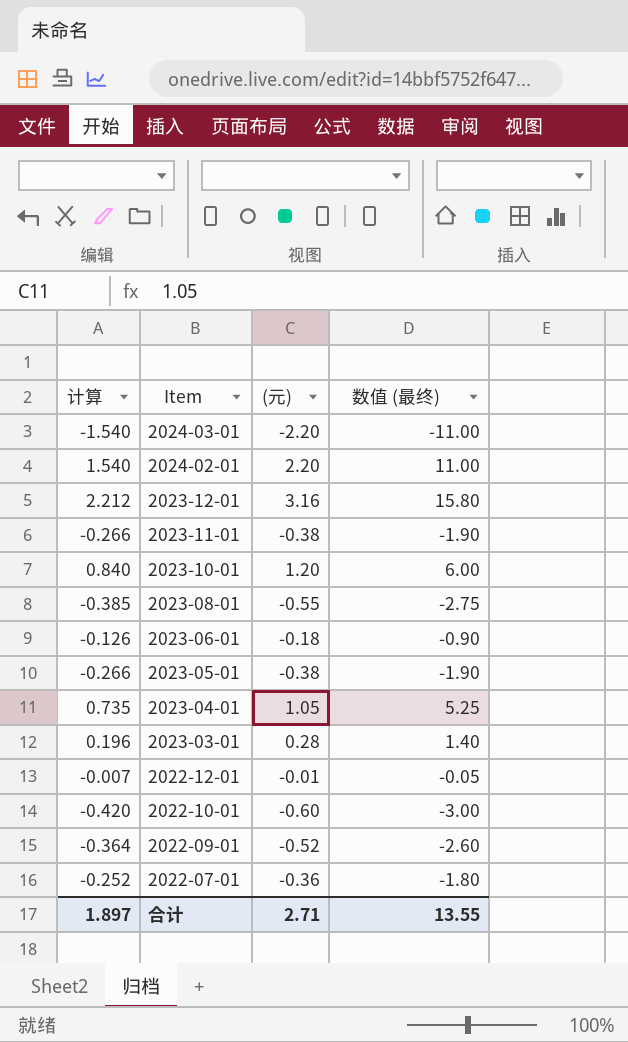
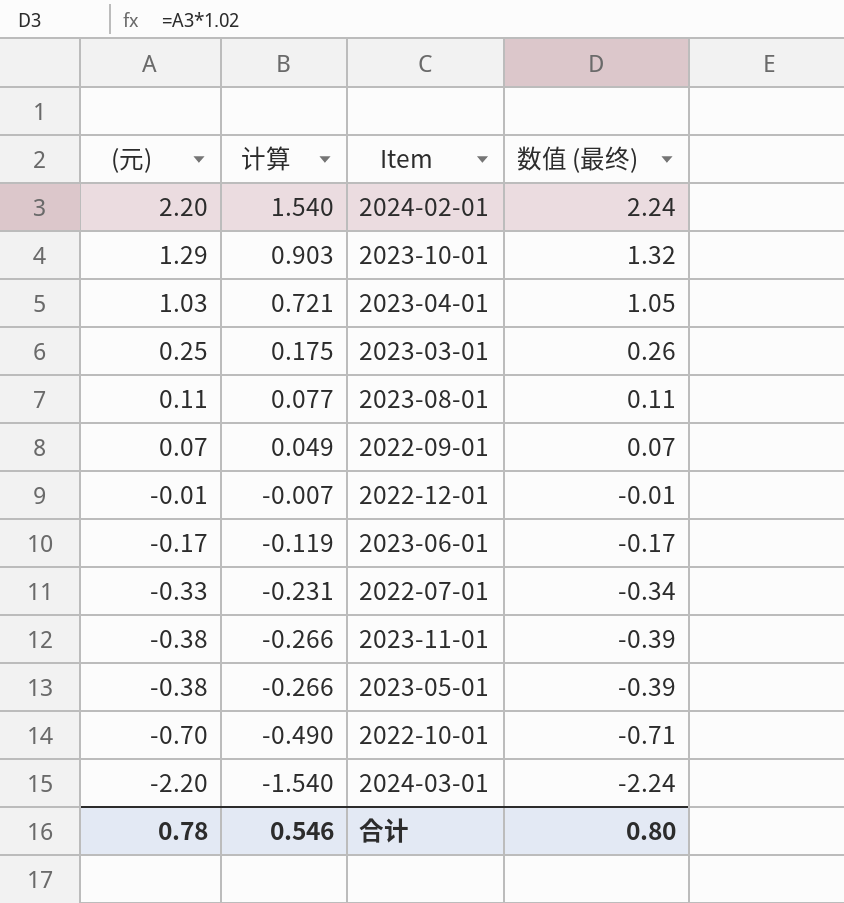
row order: Item descending -> (元) descending
column (元) | position: 3 -> 1
column 数值 (最终) | formula: [(元)] * 5 -> [(元)] * 1.02
row 2023-12-01: 2.212 | 3.16 | 15.80 -> none
2023-10-01 | (元): 1.20 -> 1.29
2023-10-01 | 计算: 0.840 -> 0.903
2023-04-01 | (元): 1.05 -> 1.03
2023-04-01 | 计算: 0.735 -> 0.721
2023-03-01 | (元): 0.28 -> 0.25
2023-03-01 | 计算: 0.196 -> 0.175
2023-08-01 | (元): -0.55 -> 0.11
2023-08-01 | 计算: -0.385 -> 0.077
2022-09-01 | (元): -0.52 -> 0.07
2022-09-01 | 计算: -0.364 -> 0.049
2023-06-01 | (元): -0.18 -> -0.17
2023-06-01 | 计算: -0.126 -> -0.119
2022-07-01 | (元): -0.36 -> -0.33
2022-07-01 | 计算: -0.252 -> -0.231
2022-10-01 | (元): -0.60 -> -0.70
2022-10-01 | 计算: -0.420 -> -0.490
合计 | (元): 2.71 -> 0.78
合计 | 计算: 1.897 -> 0.546
合计 | 数值 (最终): 13.55 -> 0.80

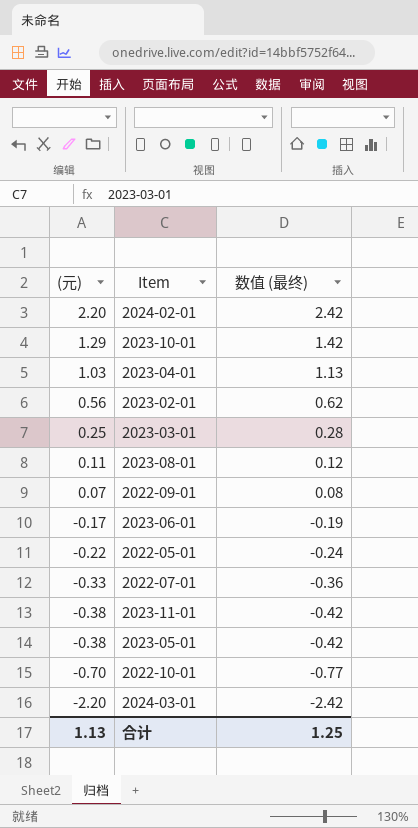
column 计算 | formula: [(元)] * 0.7 -> none
column 数值 (最终) | formula: [(元)] * 1.02 -> [(元)] * 1.1
row 2022-12-01: -0.01 | -0.007 | -0.01 -> none
row 2023-02-01: none -> 0.56 | 0.62
row 2022-05-01: none -> -0.22 | -0.24
合计 | (元): 0.78 -> 1.13
合计 | 数值 (最终): 0.80 -> 1.25

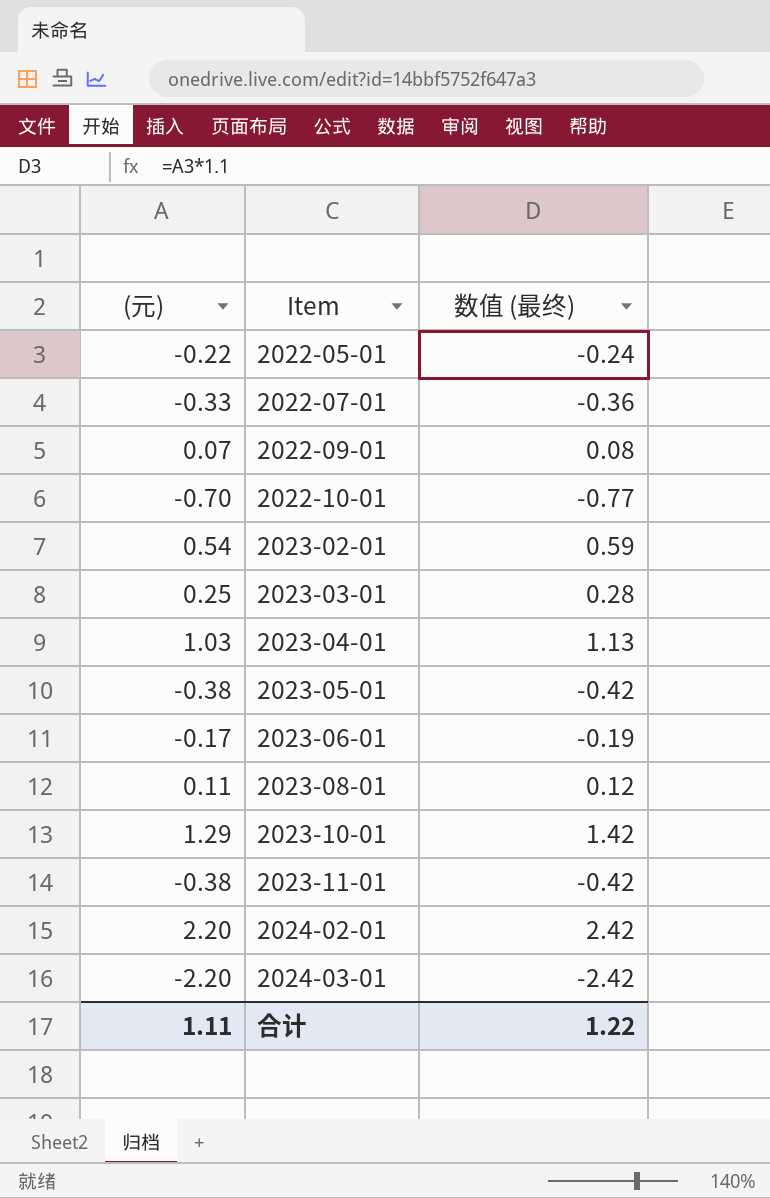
row order: (元) descending -> Item ascending
2023-02-01 | (元): 0.56 -> 0.54
2023-02-01 | 数值 (最终): 0.62 -> 0.59
合计 | (元): 1.13 -> 1.11
合计 | 数值 (最终): 1.25 -> 1.22

